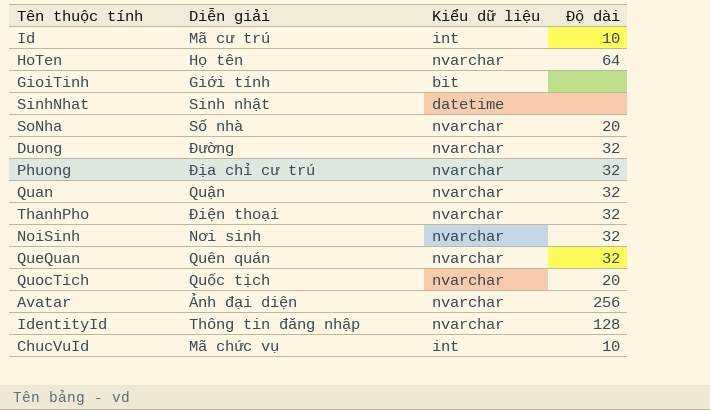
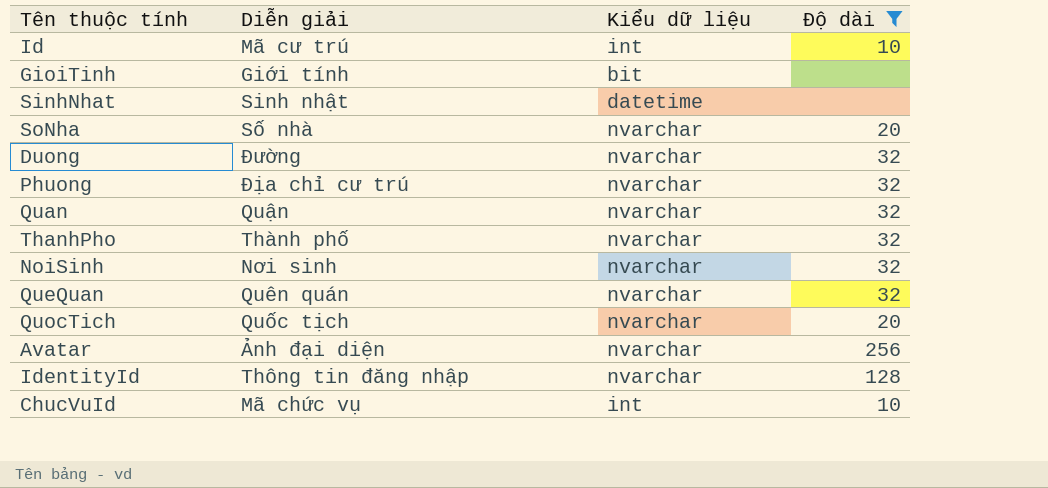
filter: none -> Độ dài != 64
ThanhPho | Diễn giải: Điện thoại -> Thành phố

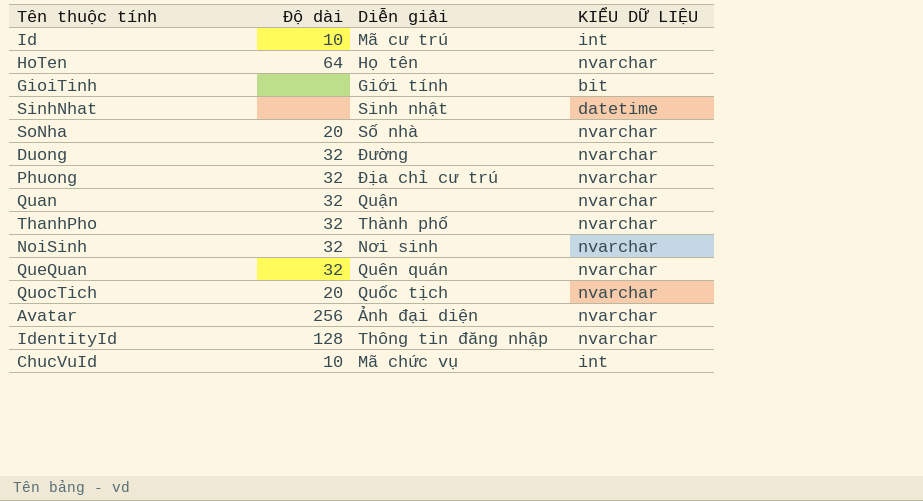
filter: Độ dài != 64 -> none
column Độ dài | position: 4 -> 2
column name: Kiểu dữ liệu -> KIỂU DỮ LIỆU

